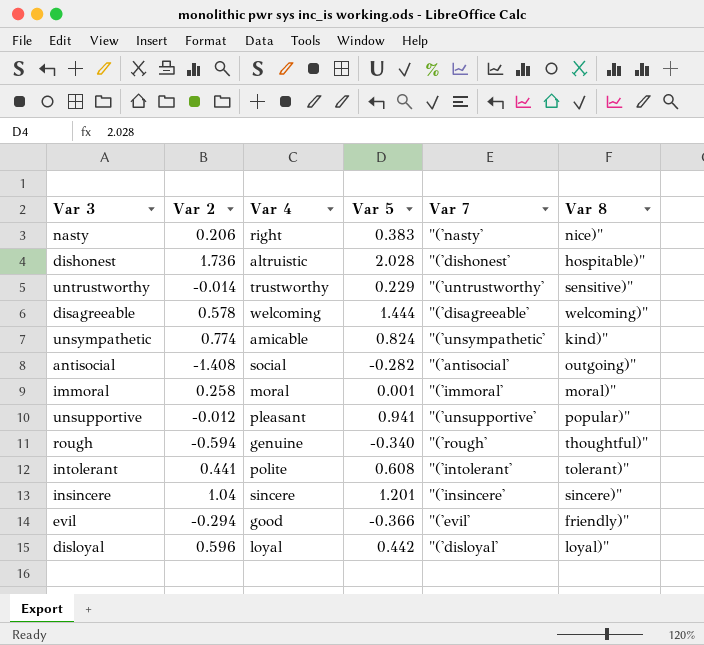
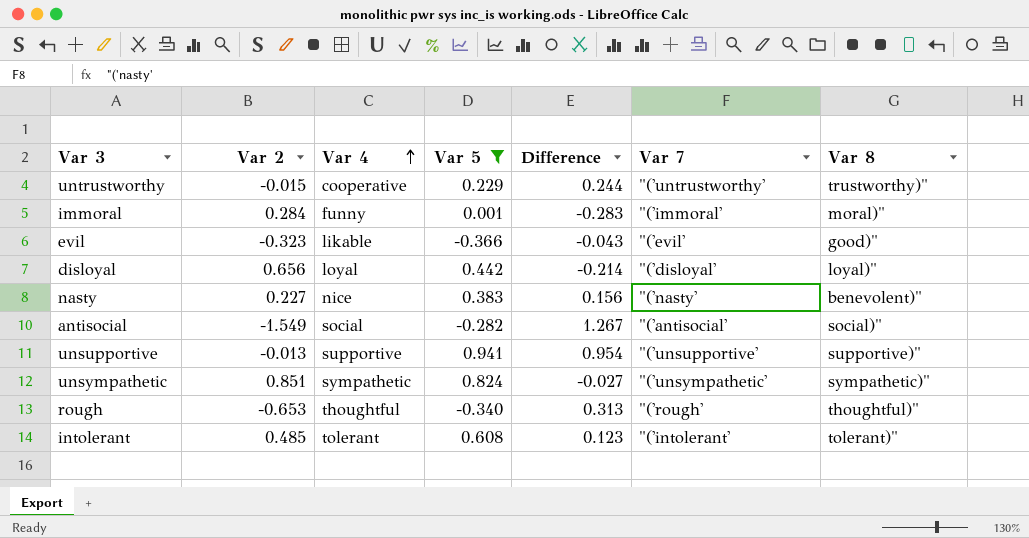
filter: none -> Var 5 <= 0.941
row order: none -> Var 4 ascending
column Difference | formula: none -> [Var 5] - [Var 2]
untrustworthy | Var 2: -0.014 -> -0.015
untrustworthy | Var 4: trustworthy -> cooperative
untrustworthy | Var 8: sensitive)" -> trustworthy)"
immoral | Var 2: 0.258 -> 0.284
immoral | Var 4: moral -> funny
evil | Var 2: -0.294 -> -0.323
evil | Var 4: good -> likable
evil | Var 8: friendly)" -> good)"
disloyal | Var 2: 0.596 -> 0.656
nasty | Var 2: 0.206 -> 0.227
nasty | Var 4: right -> nice
nasty | Var 8: nice)" -> benevolent)"
antisocial | Var 2: -1.408 -> -1.549
antisocial | Var 8: outgoing)" -> social)"
unsupportive | Var 2: -0.012 -> -0.013
unsupportive | Var 4: pleasant -> supportive
unsupportive | Var 8: popular)" -> supportive)"
unsympathetic | Var 2: 0.774 -> 0.851
unsympathetic | Var 4: amicable -> sympathetic
unsympathetic | Var 8: kind)" -> sympathetic)"
rough | Var 2: -0.594 -> -0.653
rough | Var 4: genuine -> thoughtful
intolerant | Var 2: 0.441 -> 0.485
intolerant | Var 4: polite -> tolerant

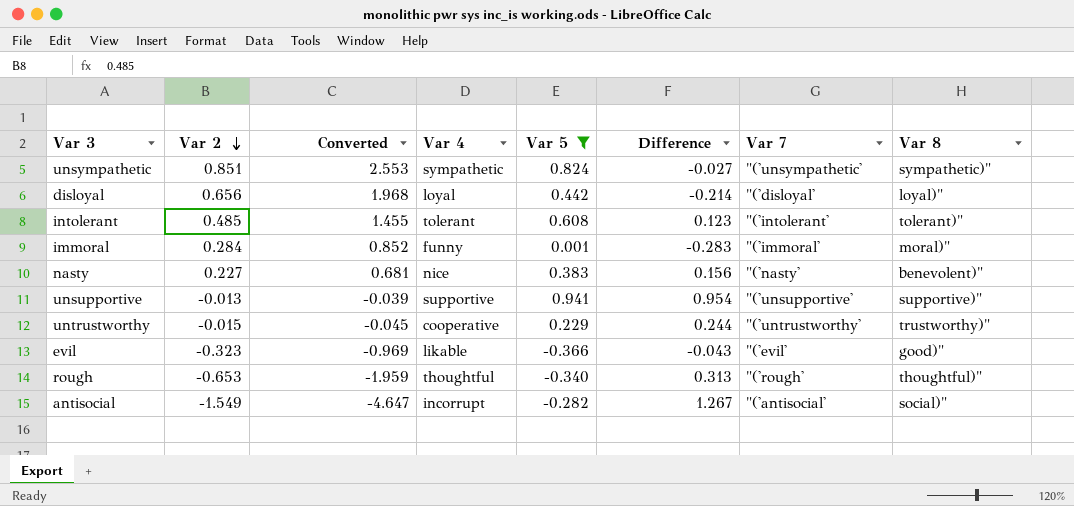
row order: Var 4 ascending -> Var 2 descending
column Converted | formula: none -> [Var 2] * 3
antisocial | Var 4: social -> incorrupt

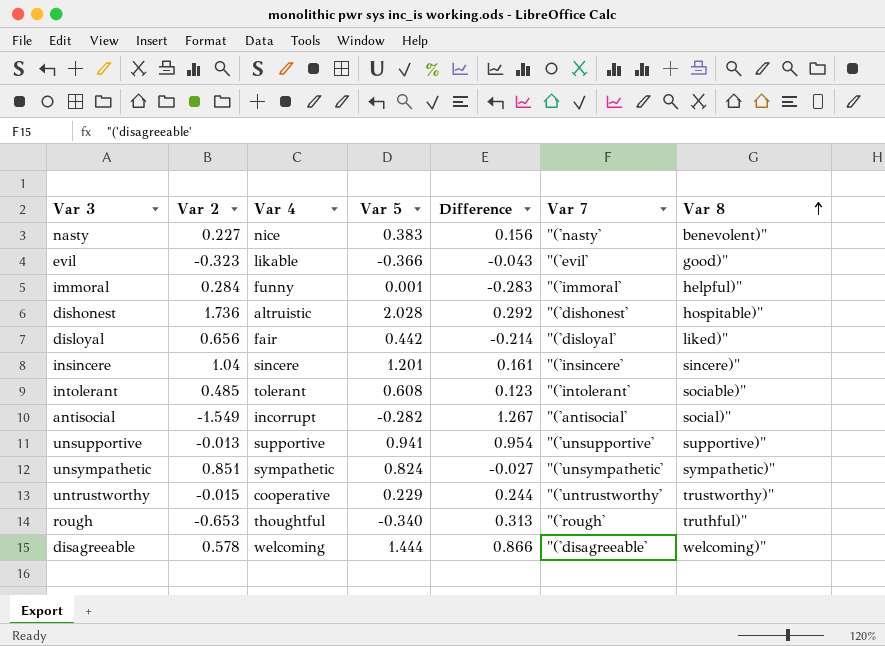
filter: Var 5 <= 0.941 -> none
row order: Var 2 descending -> Var 8 ascending
column Converted | formula: [Var 2] * 3 -> none
immoral | Var 8: moral)" -> helpful)"
disloyal | Var 4: loyal -> fair
disloyal | Var 8: loyal)" -> liked)"
intolerant | Var 8: tolerant)" -> sociable)"
rough | Var 8: thoughtful)" -> truthful)"

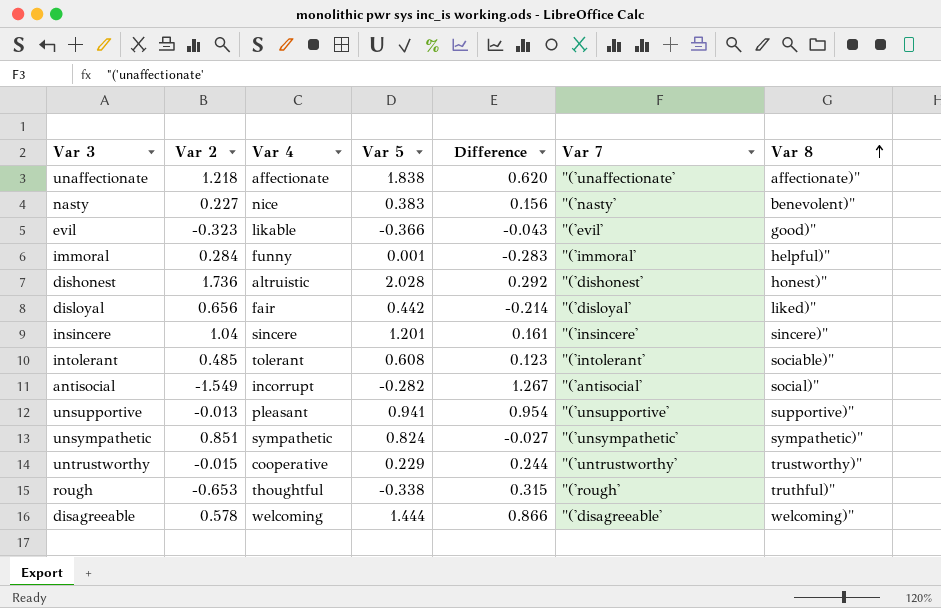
row unaffectionate: none -> 1.218 | affectionate | 1.838 | 0.620 | "('unaffectionate' | affectionate)"
dishonest | Var 8: hospitable)" -> honest)"
unsupportive | Var 4: supportive -> pleasant
rough | Var 5: -0.340 -> -0.338
rough | Difference: 0.313 -> 0.315

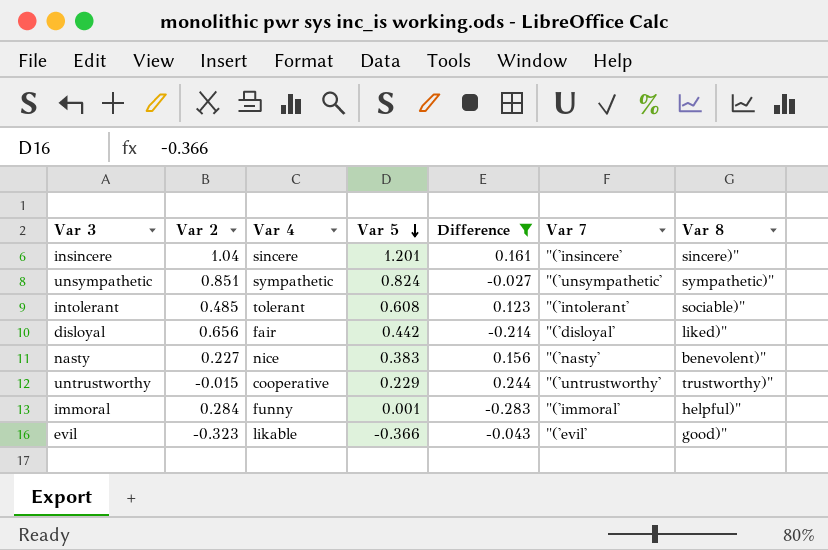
filter: none -> Difference <= 0.244
row order: Var 8 ascending -> Var 5 descending

